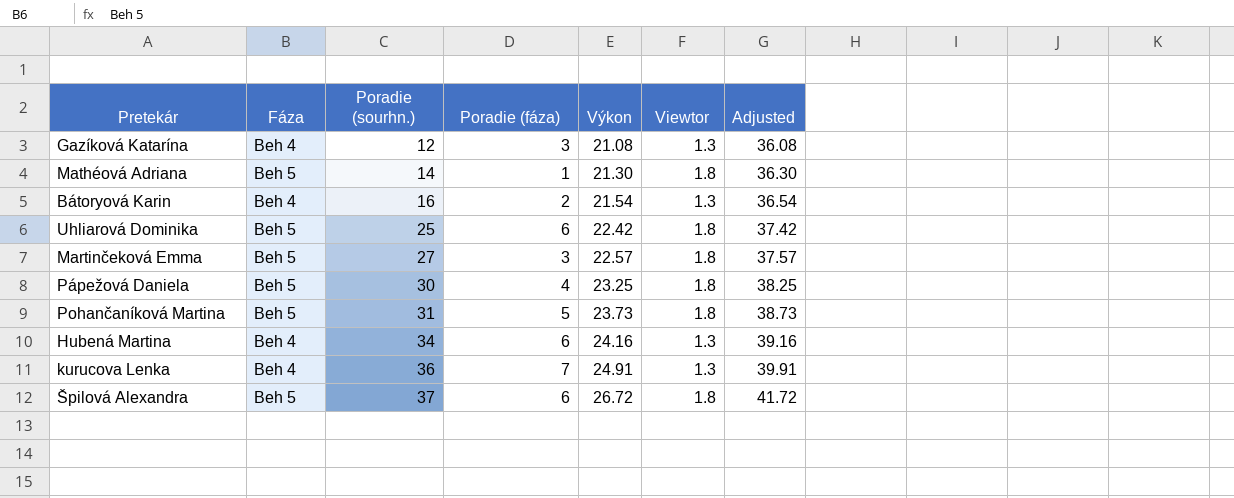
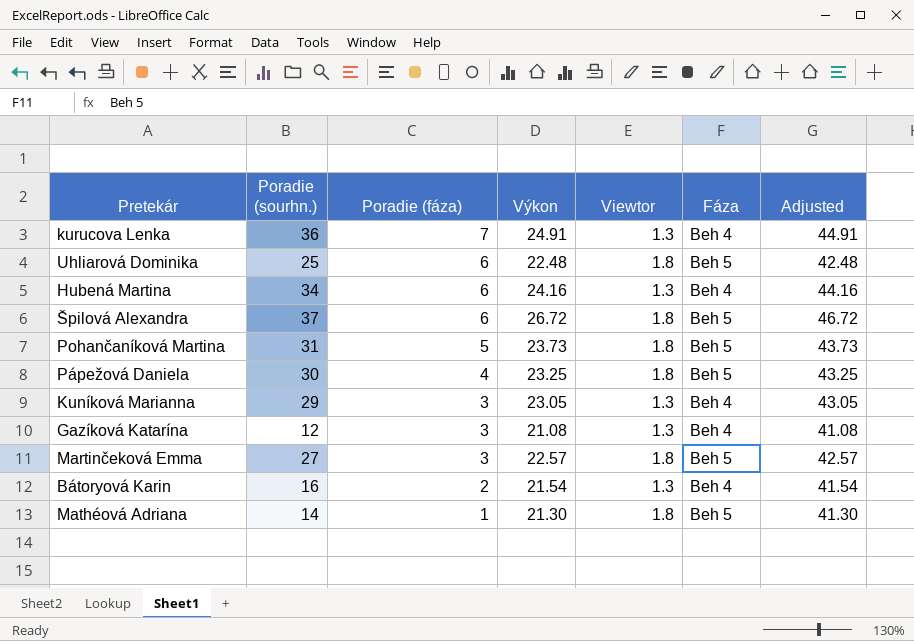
row order: Poradie (sourhn.) ascending -> Poradie (fáza) descending
column Fáza | position: 2 -> 6
column Adjusted | formula: [Výkon] + 15 -> [Výkon] + 20
Uhliarová Dominika | Výkon: 22.42 -> 22.48
row Kuníková Marianna: none -> 29 | 3 | 23.05 | 1.3 | Beh 4 | 43.05

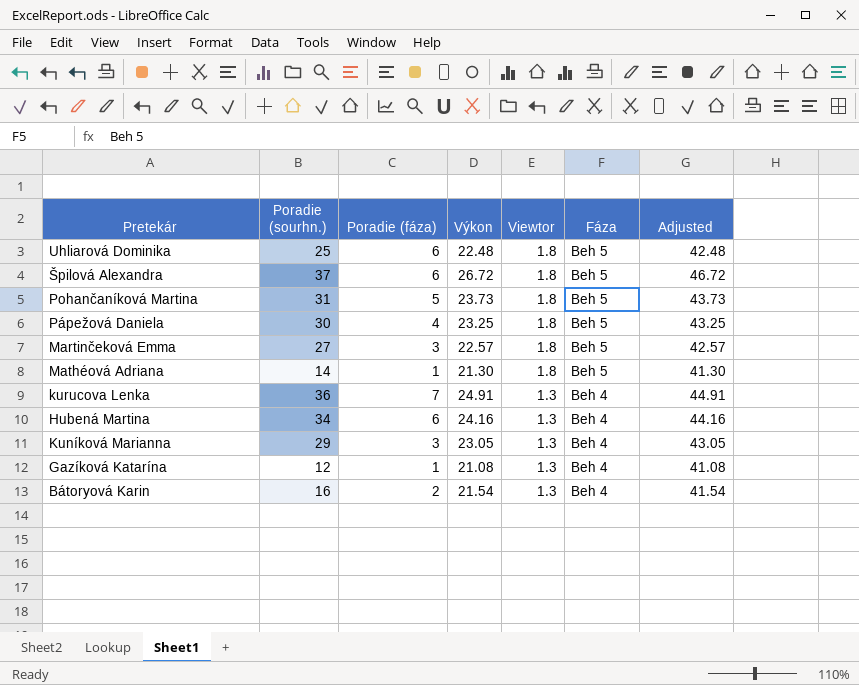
row order: Poradie (fáza) descending -> Viewtor descending
Gazíková Katarína | Poradie (fáza): 3 -> 1

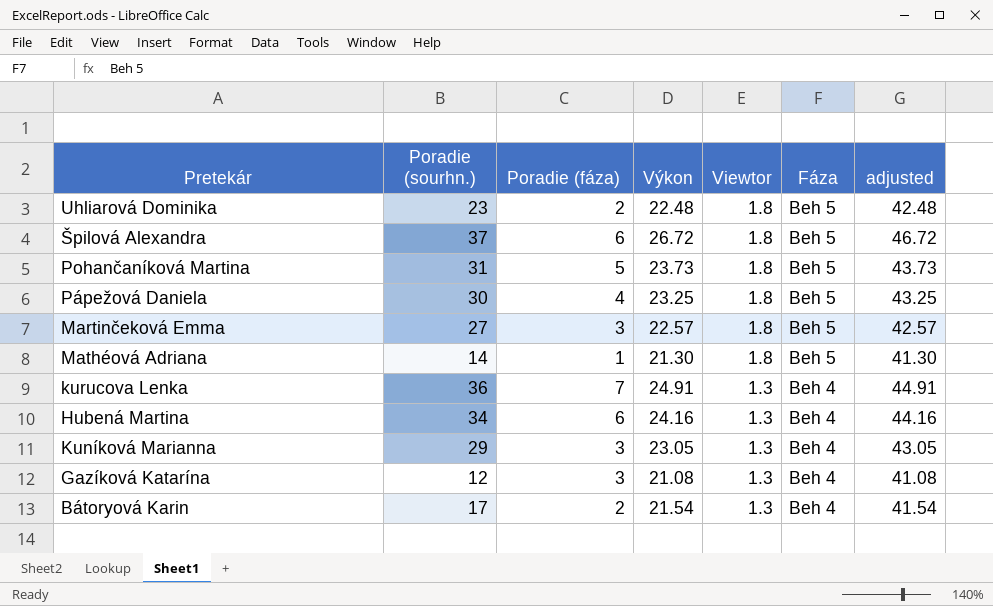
column name: Adjusted -> adjusted
Uhliarová Dominika | Poradie (sourhn.): 25 -> 23
Uhliarová Dominika | Poradie (fáza): 6 -> 2
Gazíková Katarína | Poradie (fáza): 1 -> 3
Bátoryová Karin | Poradie (sourhn.): 16 -> 17

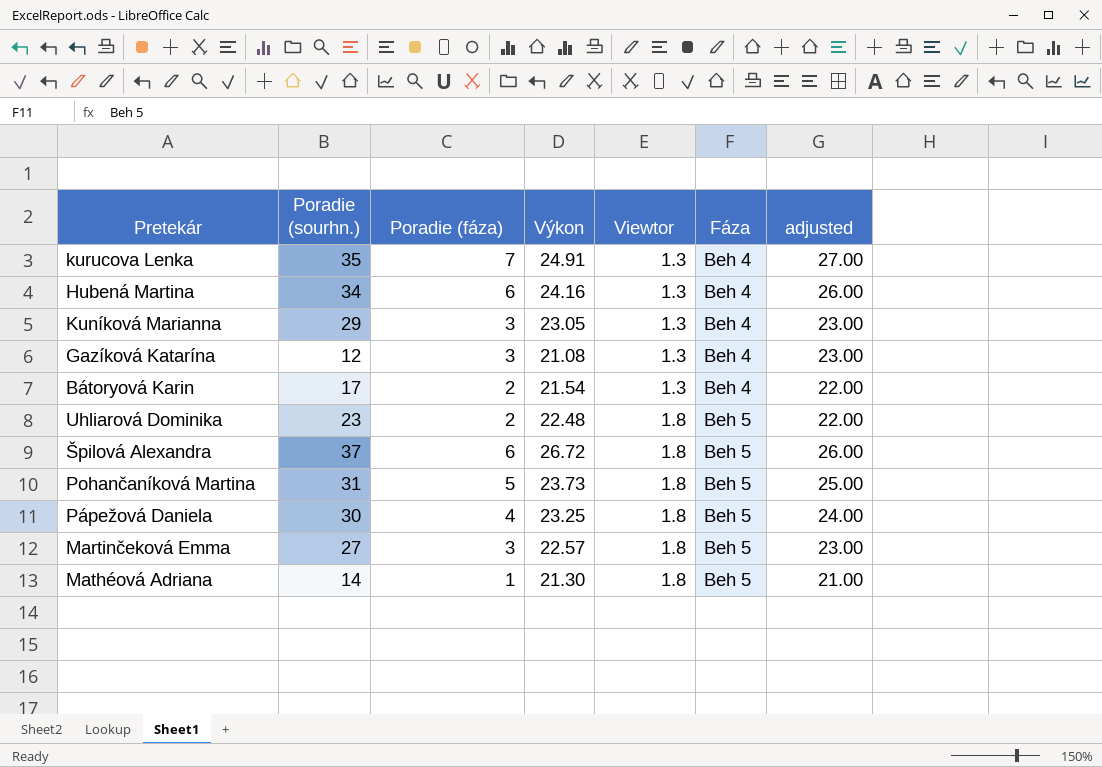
row order: Viewtor descending -> Viewtor ascending
column adjusted | formula: [Výkon] + 20 -> [Poradie (fáza)] + 20
kurucova Lenka | Poradie (sourhn.): 36 -> 35

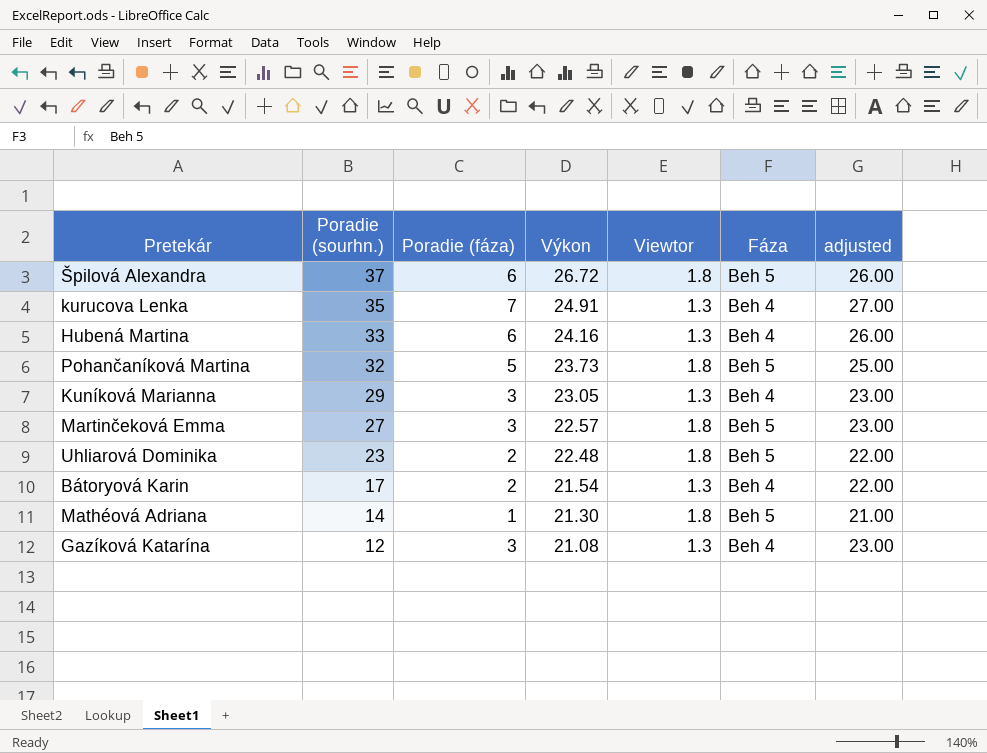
row order: Viewtor ascending -> Poradie (sourhn.) descending
row Pápežová Daniela: 30 | 4 | 23.25 | 1.8 | Beh 5 | 24.00 -> none
Hubená Martina | Poradie (sourhn.): 34 -> 33
Pohančaníková Martina | Poradie (sourhn.): 31 -> 32

